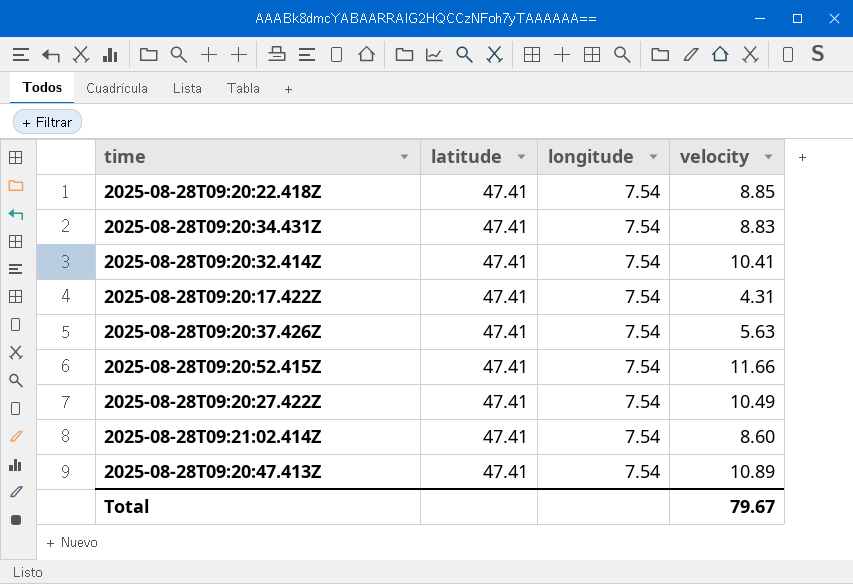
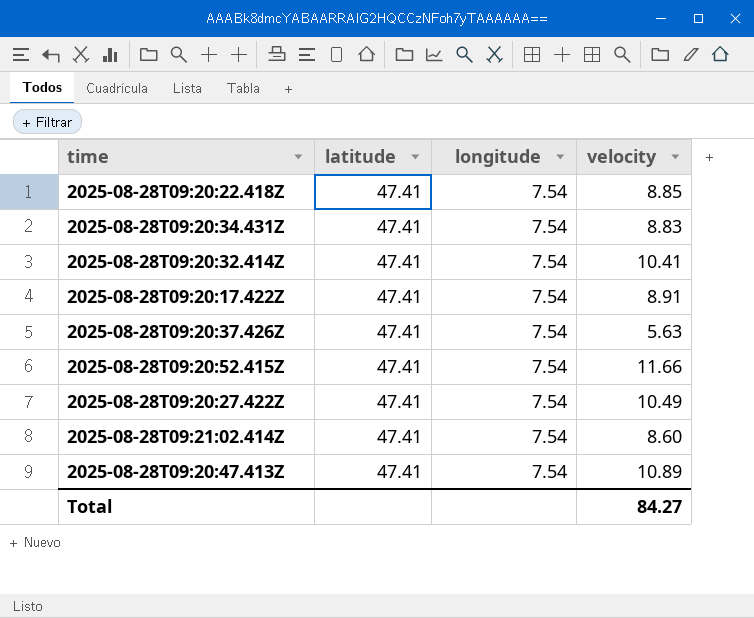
2025-08-28T09:20:17.422Z | velocity: 4.31 -> 8.91
Total | velocity: 79.67 -> 84.27

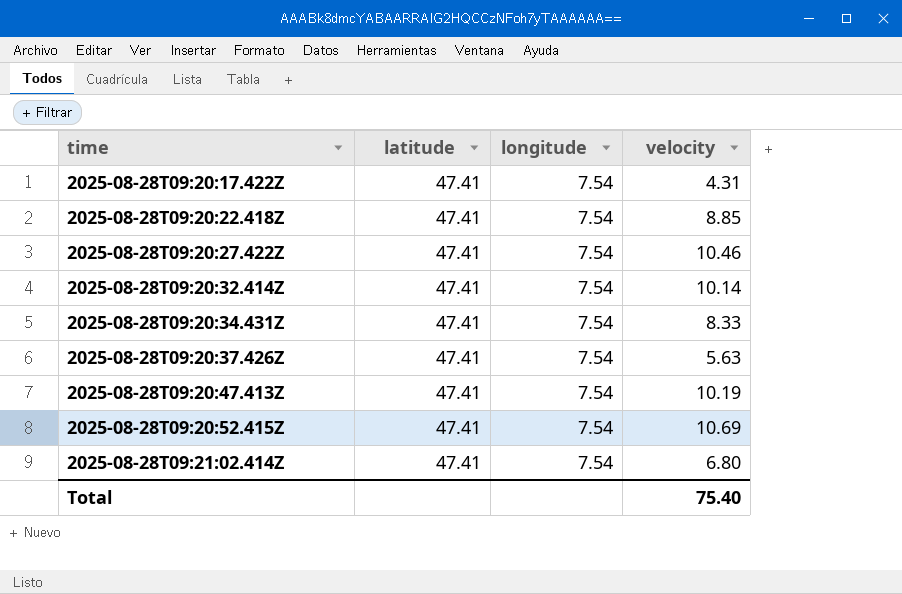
row order: none -> time ascending
2025-08-28T09:20:17.422Z | velocity: 8.91 -> 4.31
2025-08-28T09:20:27.422Z | velocity: 10.49 -> 10.46
2025-08-28T09:20:32.414Z | velocity: 10.41 -> 10.14
2025-08-28T09:20:34.431Z | velocity: 8.83 -> 8.33
2025-08-28T09:20:47.413Z | velocity: 10.89 -> 10.19
2025-08-28T09:20:52.415Z | velocity: 11.66 -> 10.69
2025-08-28T09:21:02.414Z | velocity: 8.60 -> 6.80
Total | velocity: 84.27 -> 75.40

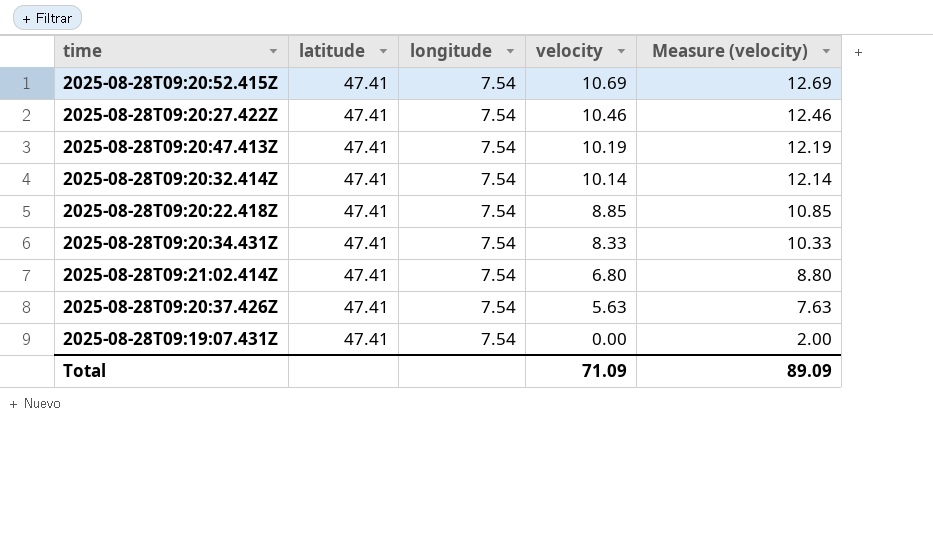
row order: time ascending -> velocity descending
column Measure (velocity) | formula: none -> [velocity] + 2
row 2025-08-28T09:20:17.422Z: 47.41 | 7.54 | 4.31 -> none
row 2025-08-28T09:19:07.431Z: none -> 47.41 | 7.54 | 0.00 | 2.00
Total | velocity: 75.40 -> 71.09

